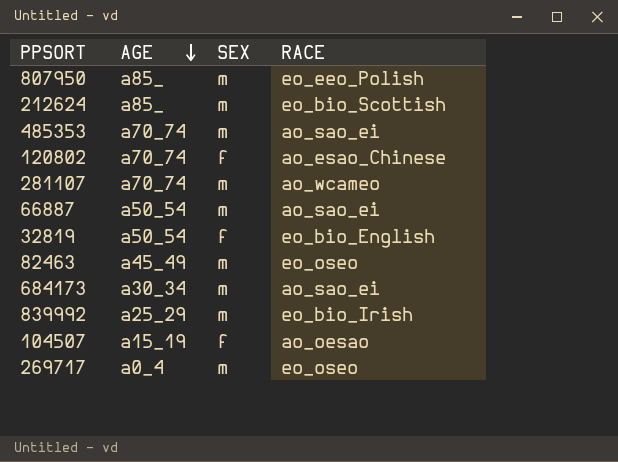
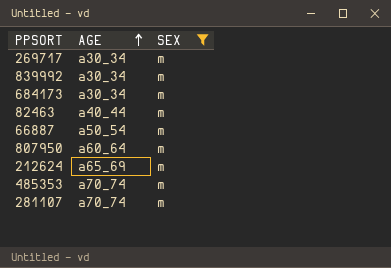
filter: none -> SEX = m
row order: AGE descending -> AGE ascending
column RACE | position: 4 -> none
269717 | AGE: a0_4 -> a30_34
839992 | AGE: a25_29 -> a30_34
82463 | AGE: a45_49 -> a40_44
807950 | AGE: a85_ -> a60_64
212624 | AGE: a85_ -> a65_69

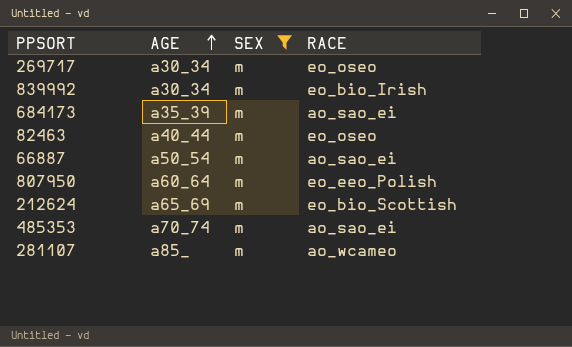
column RACE | position: none -> 4
684173 | AGE: a30_34 -> a35_39
281107 | AGE: a70_74 -> a85_

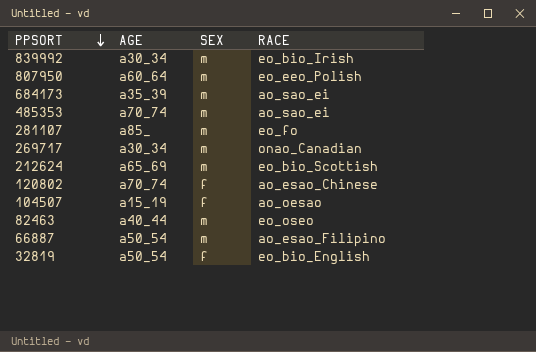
filter: SEX = m -> none
row order: AGE ascending -> PPSORT descending
281107 | RACE: ao_wcameo -> eo_fo
269717 | RACE: eo_oseo -> onao_Canadian
66887 | RACE: ao_sao_ei -> ao_esao_Filipino

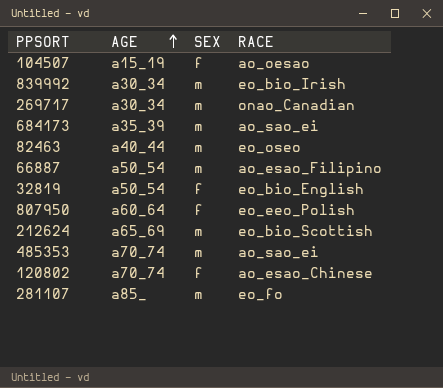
row order: PPSORT descending -> AGE ascending
807950 | SEX: m -> f

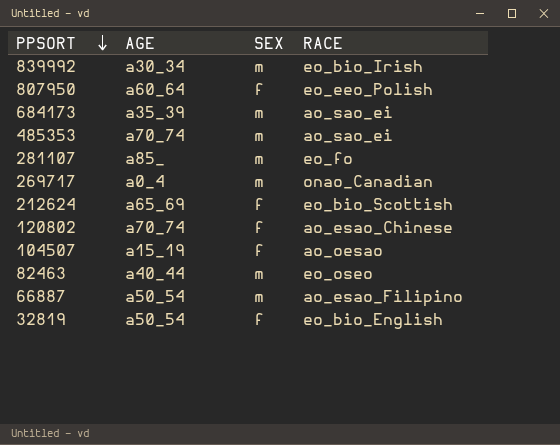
row order: AGE ascending -> PPSORT descending
269717 | AGE: a30_34 -> a0_4
212624 | SEX: m -> f

